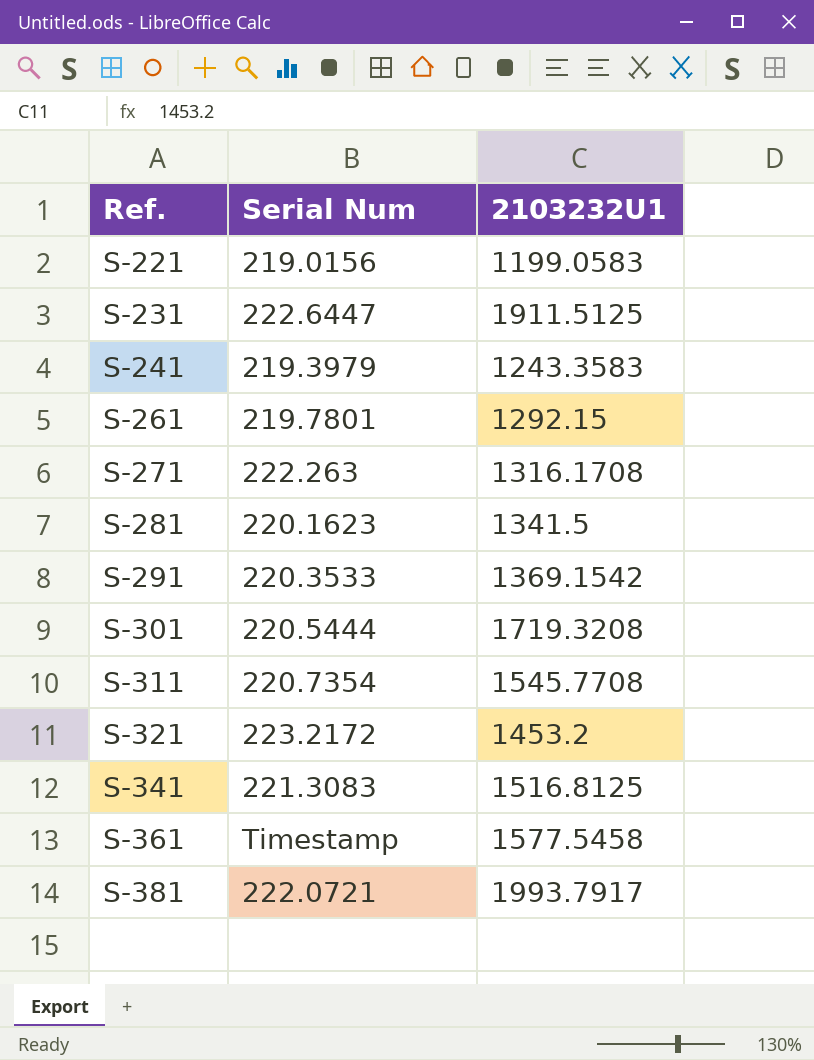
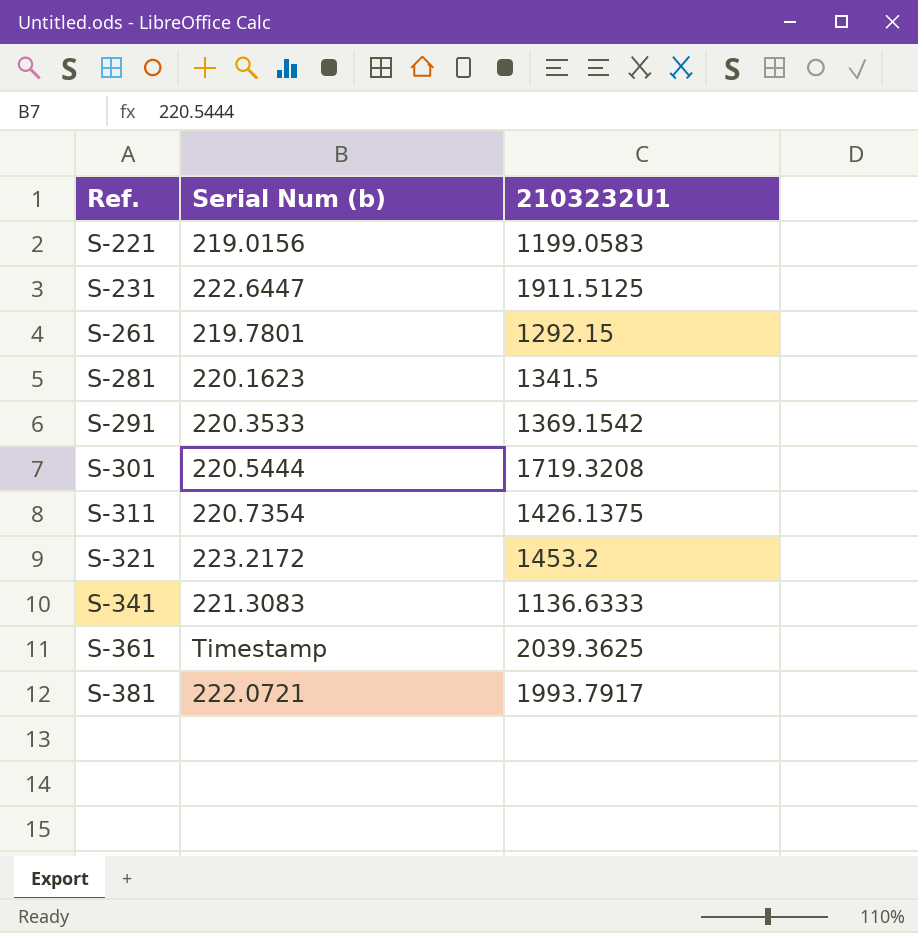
column name: Serial Num -> Serial Num (b)
row S-241: 219.3979 | 1243.3583 -> none
row S-271: 222.263 | 1316.1708 -> none
S-311 | 2103232U1: 1545.7708 -> 1426.1375
S-341 | 2103232U1: 1516.8125 -> 1136.6333
S-361 | 2103232U1: 1577.5458 -> 2039.3625

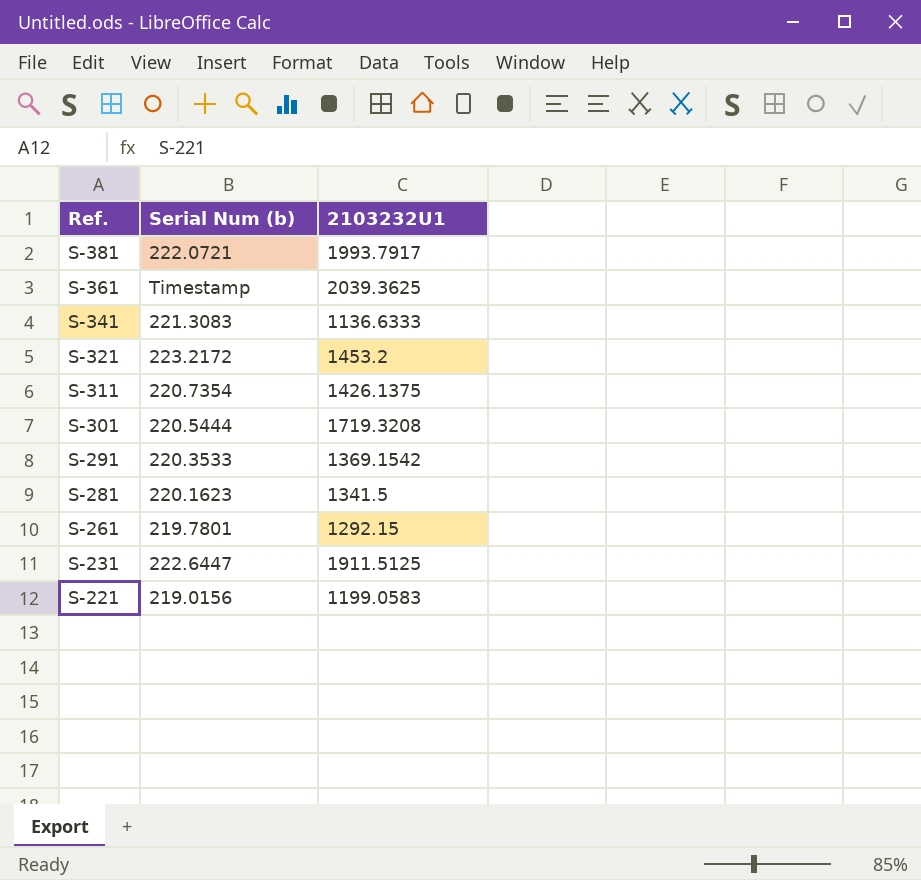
row order: Ref. ascending -> Ref. descending

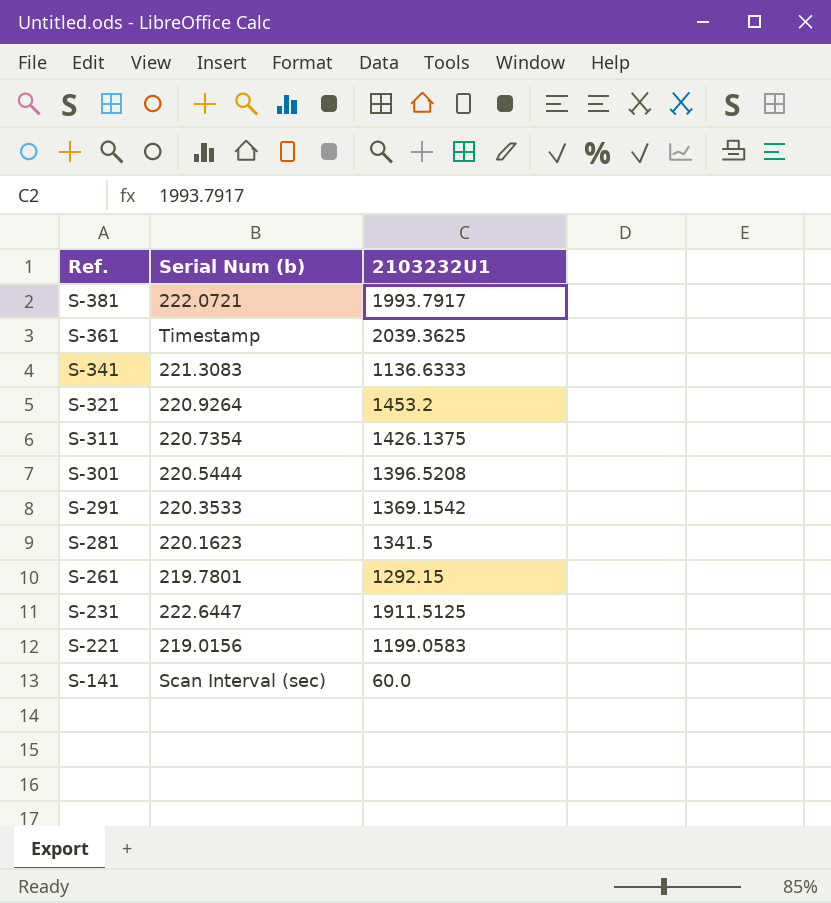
S-321 | Serial Num (b): 223.2172 -> 220.9264
S-301 | 2103232U1: 1719.3208 -> 1396.5208
row S-141: none -> Scan Interval (sec) | 60.0

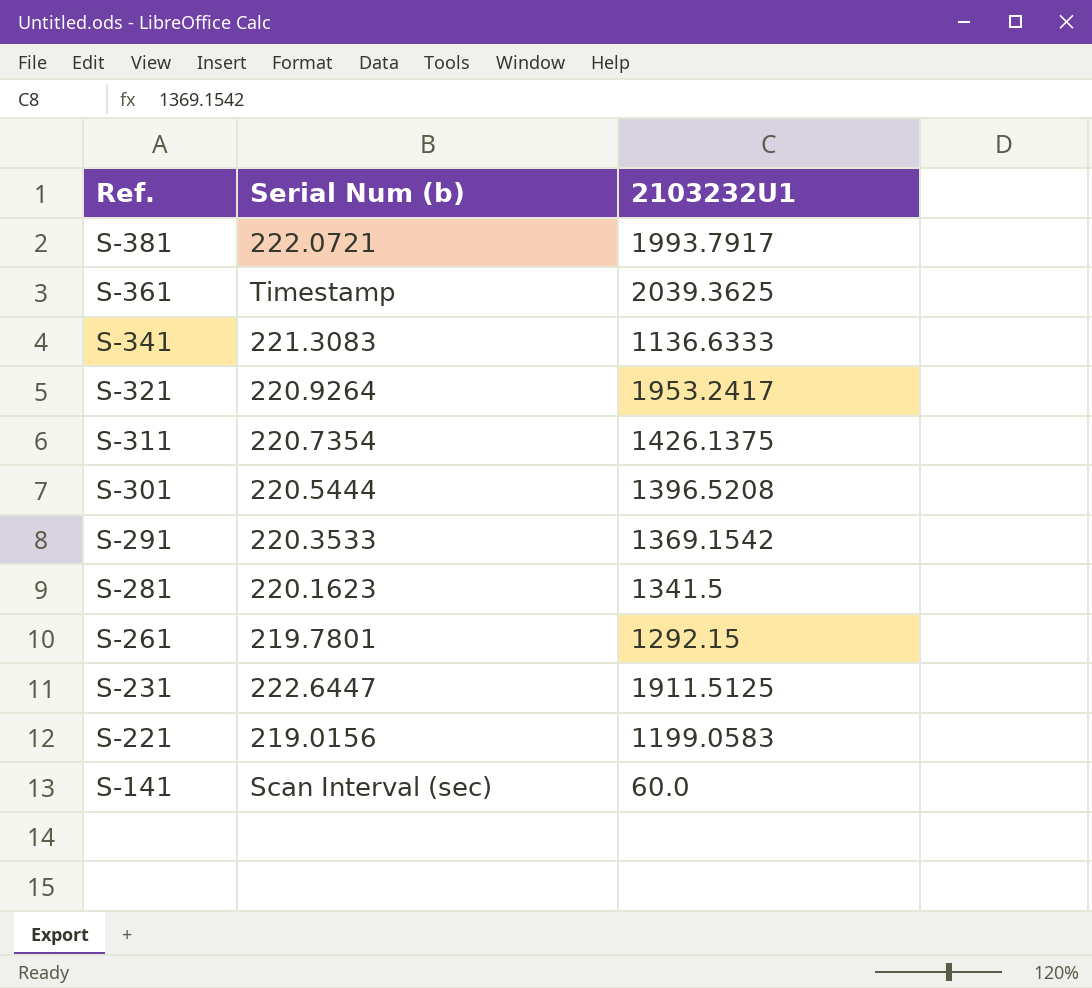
S-321 | 2103232U1: 1453.2 -> 1953.2417

